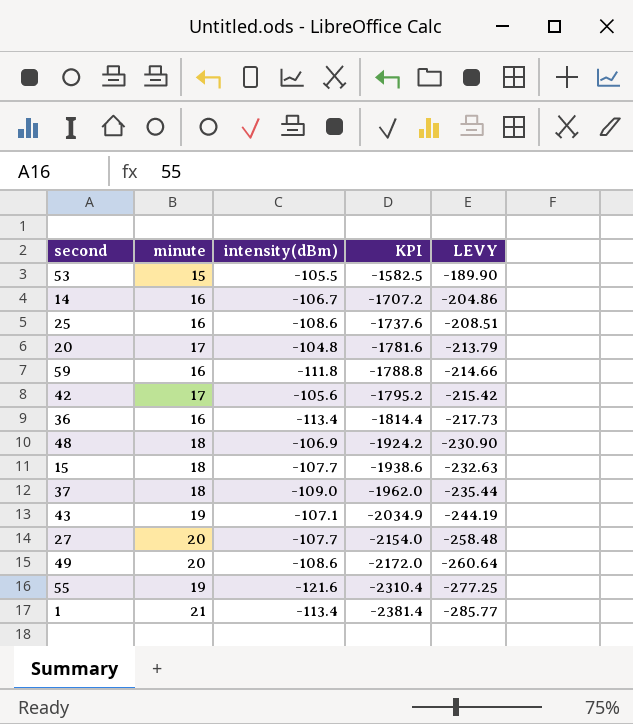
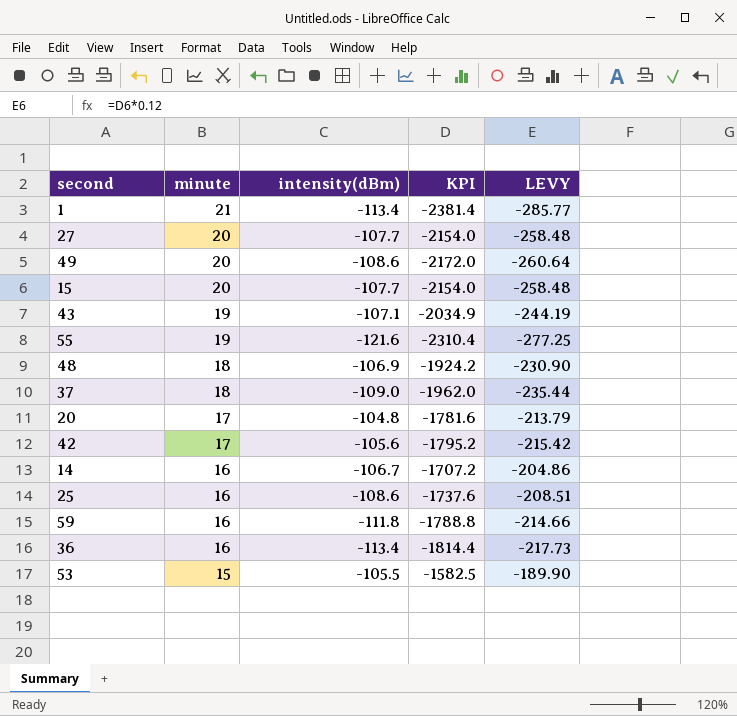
row order: KPI descending -> minute descending
15 | minute: 18 -> 20
15 | KPI: -1938.6 -> -2154.0
15 | LEVY: -232.63 -> -258.48

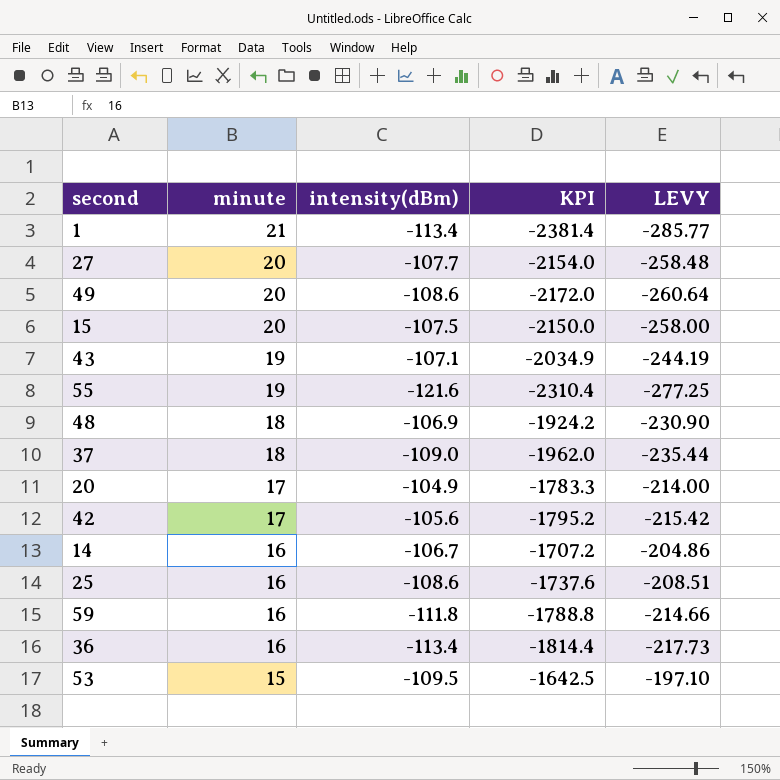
15 | intensity(dBm): -107.7 -> -107.5
15 | KPI: -2154.0 -> -2150.0
15 | LEVY: -258.48 -> -258.00
20 | intensity(dBm): -104.8 -> -104.9
20 | KPI: -1781.6 -> -1783.3
20 | LEVY: -213.79 -> -214.00
53 | intensity(dBm): -105.5 -> -109.5
53 | KPI: -1582.5 -> -1642.5
53 | LEVY: -189.90 -> -197.10

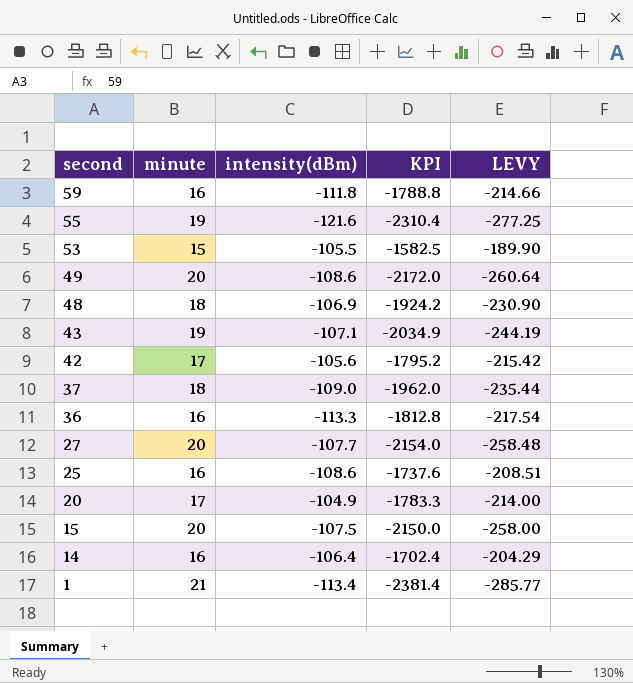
row order: minute descending -> second descending
53 | intensity(dBm): -109.5 -> -105.5
53 | KPI: -1642.5 -> -1582.5
53 | LEVY: -197.10 -> -189.90
36 | intensity(dBm): -113.4 -> -113.3
36 | KPI: -1814.4 -> -1812.8
36 | LEVY: -217.73 -> -217.54
14 | intensity(dBm): -106.7 -> -106.4
14 | KPI: -1707.2 -> -1702.4
14 | LEVY: -204.86 -> -204.29

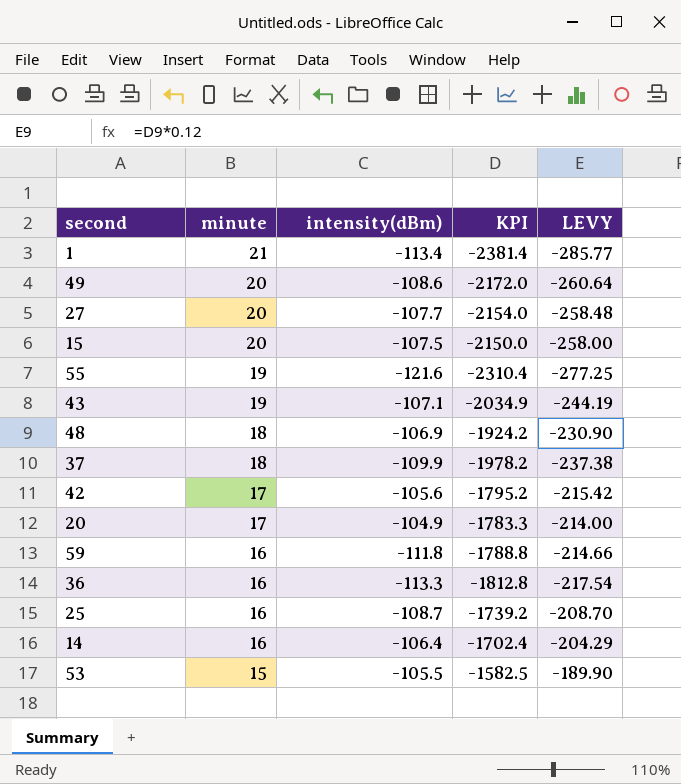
row order: second descending -> minute descending
37 | intensity(dBm): -109.0 -> -109.9
37 | KPI: -1962.0 -> -1978.2
37 | LEVY: -235.44 -> -237.38
25 | intensity(dBm): -108.6 -> -108.7
25 | KPI: -1737.6 -> -1739.2
25 | LEVY: -208.51 -> -208.70

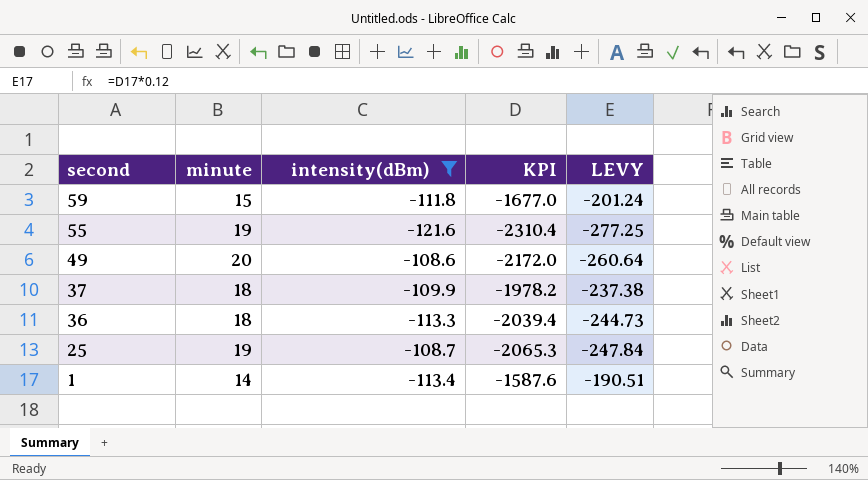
filter: none -> intensity(dBm) <= -108.6
row order: minute descending -> second descending
59 | minute: 16 -> 15
59 | KPI: -1788.8 -> -1677.0
59 | LEVY: -214.66 -> -201.24
36 | minute: 16 -> 18
36 | KPI: -1812.8 -> -2039.4
36 | LEVY: -217.54 -> -244.73
25 | minute: 16 -> 19
25 | KPI: -1739.2 -> -2065.3
25 | LEVY: -208.70 -> -247.84
1 | minute: 21 -> 14
1 | KPI: -2381.4 -> -1587.6
1 | LEVY: -285.77 -> -190.51

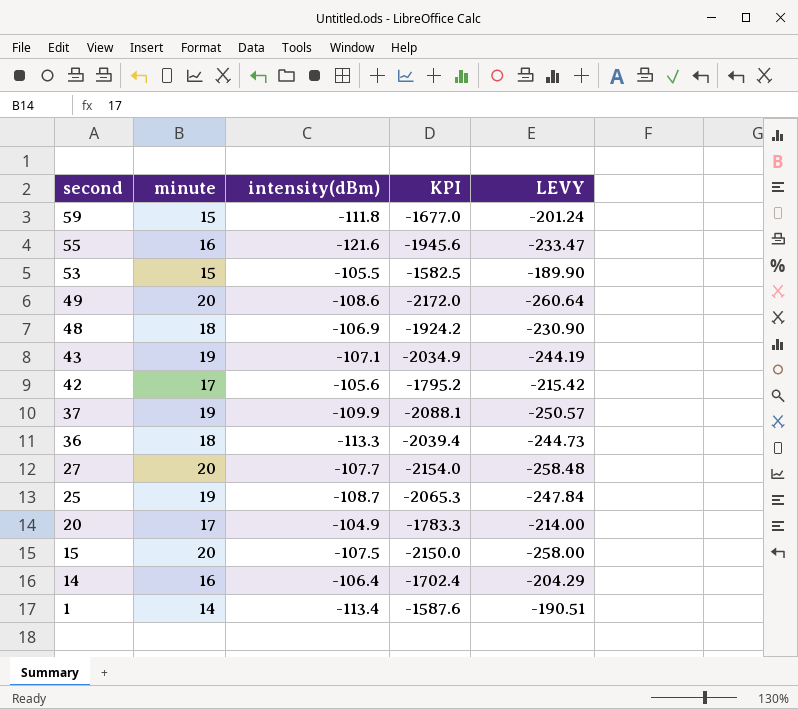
filter: intensity(dBm) <= -108.6 -> none
55 | minute: 19 -> 16
55 | KPI: -2310.4 -> -1945.6
55 | LEVY: -277.25 -> -233.47
37 | minute: 18 -> 19
37 | KPI: -1978.2 -> -2088.1
37 | LEVY: -237.38 -> -250.57

